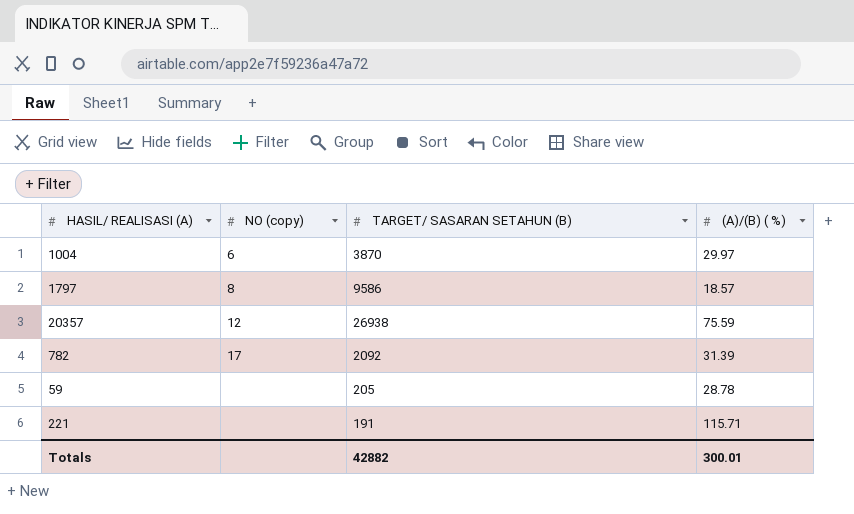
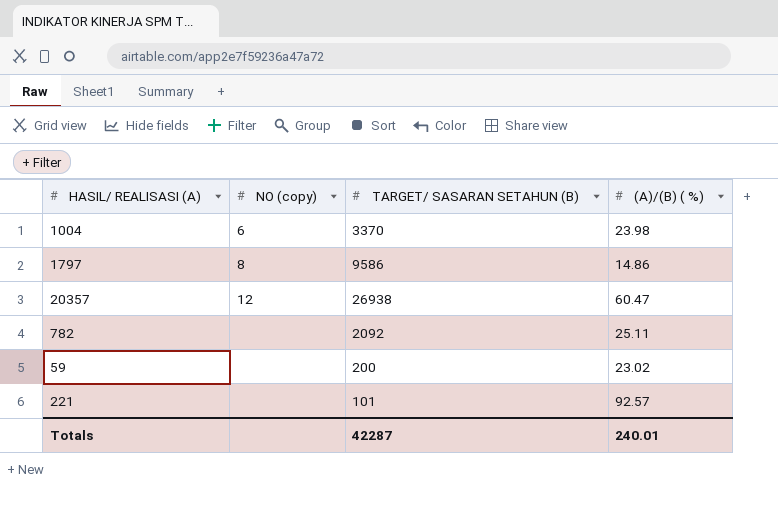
1004 | TARGET/ SASARAN SETAHUN (B): 3870 -> 3370
1004 | (A)/(B) ( %): 29.97 -> 23.98
1797 | (A)/(B) ( %): 18.57 -> 14.86
20357 | (A)/(B) ( %): 75.59 -> 60.47
782 | NO (copy): 17 -> none
782 | (A)/(B) ( %): 31.39 -> 25.11
59 | TARGET/ SASARAN SETAHUN (B): 205 -> 200
59 | (A)/(B) ( %): 28.78 -> 23.02
221 | TARGET/ SASARAN SETAHUN (B): 191 -> 101
221 | (A)/(B) ( %): 115.71 -> 92.57
Totals | TARGET/ SASARAN SETAHUN (B): 42882 -> 42287
Totals | (A)/(B) ( %): 300.01 -> 240.01

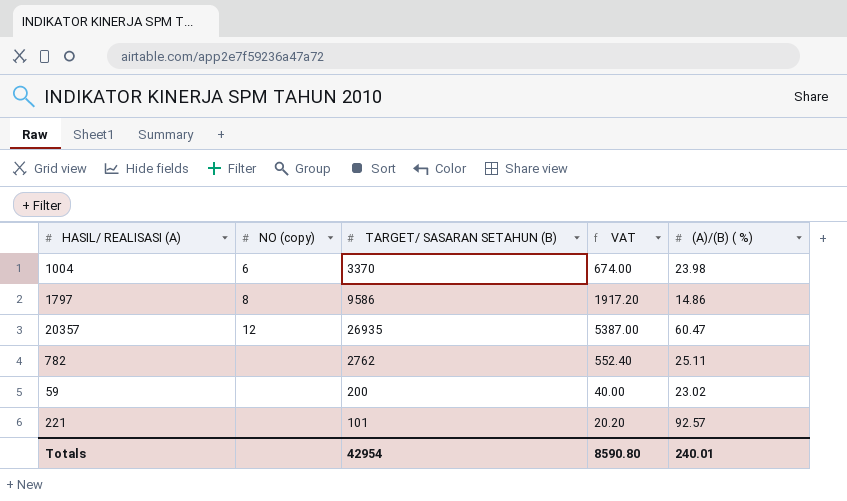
column VAT | formula: none -> [TARGET/ SASARAN SETAHUN (B)] * 0.2
20357 | TARGET/ SASARAN SETAHUN (B): 26938 -> 26935
782 | TARGET/ SASARAN SETAHUN (B): 2092 -> 2762
Totals | TARGET/ SASARAN SETAHUN (B): 42287 -> 42954

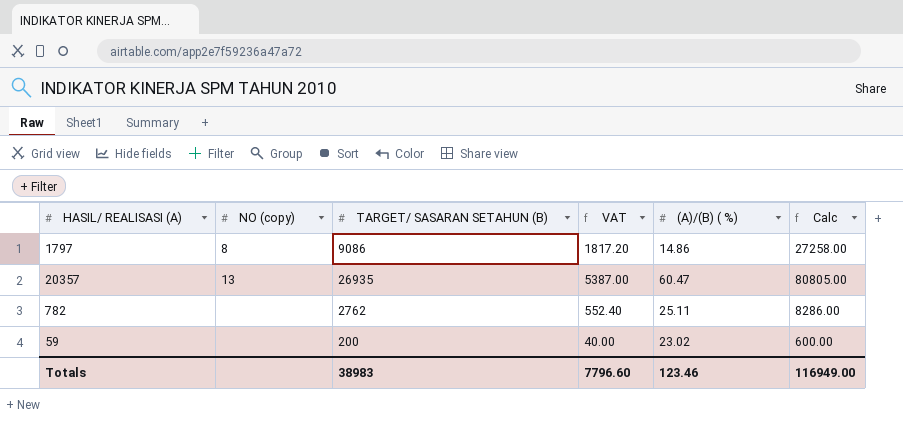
column Calc | formula: none -> [TARGET/ SASARAN SETAHUN (B)] * 3
row 1004: 6 | 3370 | 674.00 | 23.98 -> none
row 221: none | 101 | 20.20 | 92.57 -> none
1797 | TARGET/ SASARAN SETAHUN (B): 9586 -> 9086
1797 | VAT: 1917.20 -> 1817.20
20357 | NO (copy): 12 -> 13
Totals | TARGET/ SASARAN SETAHUN (B): 42954 -> 38983
Totals | VAT: 8590.80 -> 7796.60
Totals | (A)/(B) ( %): 240.01 -> 123.46

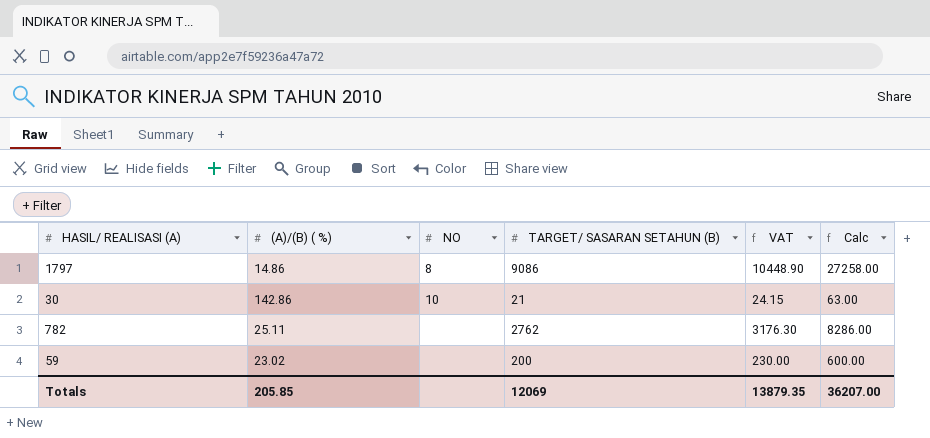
column (A)/(B) ( %) | position: 5 -> 2
column name: NO (copy) -> NO
column VAT | formula: [TARGET/ SASARAN SETAHUN (B)] * 0.2 -> [TARGET/ SASARAN SETAHUN (B)] * 1.15
row 20357: 13 | 26935 | 5387.00 | 60.47 | 80805.00 -> none
row 30: none -> 142.86 | 10 | 21 | 24.15 | 63.00
Totals | (A)/(B) ( %): 123.46 -> 205.85
Totals | TARGET/ SASARAN SETAHUN (B): 38983 -> 12069
Totals | VAT: 7796.60 -> 13879.35
Totals | Calc: 116949.00 -> 36207.00

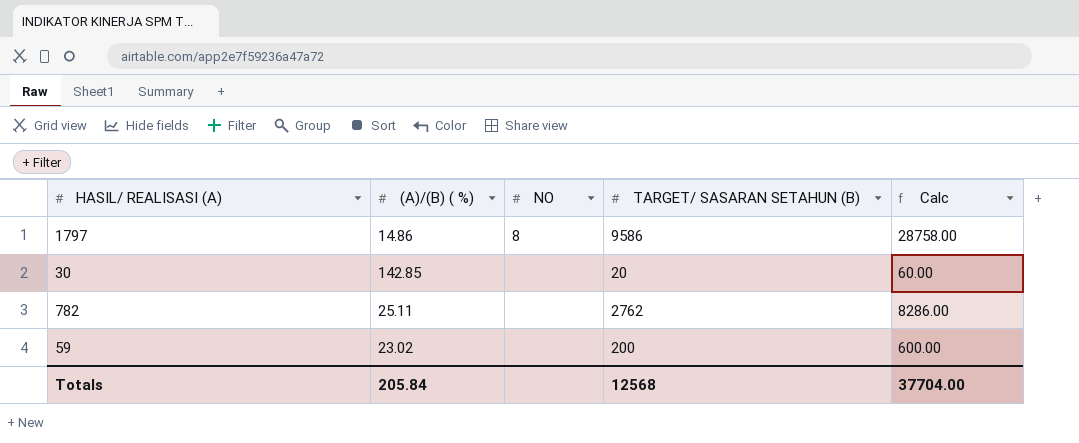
column VAT | formula: [TARGET/ SASARAN SETAHUN (B)] * 1.15 -> none
1797 | TARGET/ SASARAN SETAHUN (B): 9086 -> 9586
1797 | Calc: 27258.00 -> 28758.00
30 | (A)/(B) ( %): 142.86 -> 142.85
30 | NO: 10 -> none
30 | TARGET/ SASARAN SETAHUN (B): 21 -> 20
30 | Calc: 63.00 -> 60.00
Totals | (A)/(B) ( %): 205.85 -> 205.84
Totals | TARGET/ SASARAN SETAHUN (B): 12069 -> 12568
Totals | Calc: 36207.00 -> 37704.00

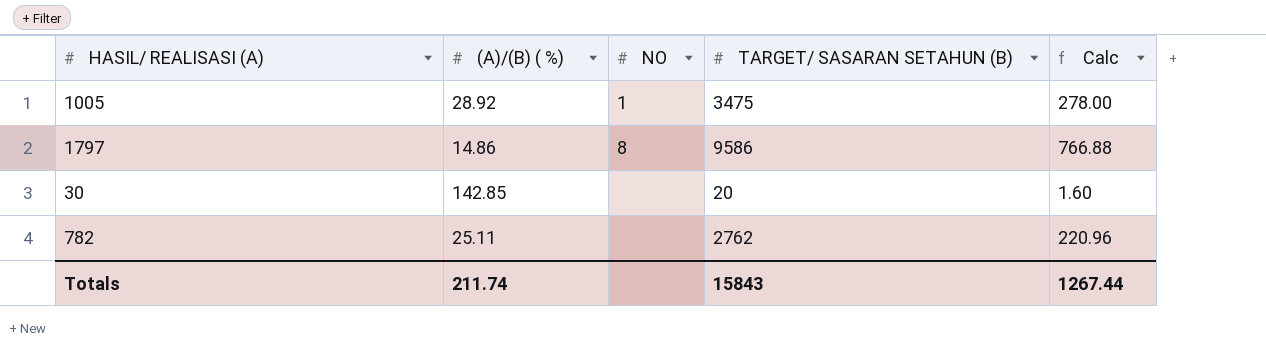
column Calc | formula: [TARGET/ SASARAN SETAHUN (B)] * 3 -> [TARGET/ SASARAN SETAHUN (B)] * 0.08
row 59: 23.02 | none | 200 | 600.00 -> none
row 1005: none -> 28.92 | 1 | 3475 | 278.00
Totals | (A)/(B) ( %): 205.84 -> 211.74
Totals | TARGET/ SASARAN SETAHUN (B): 12568 -> 15843
Totals | Calc: 37704.00 -> 1267.44

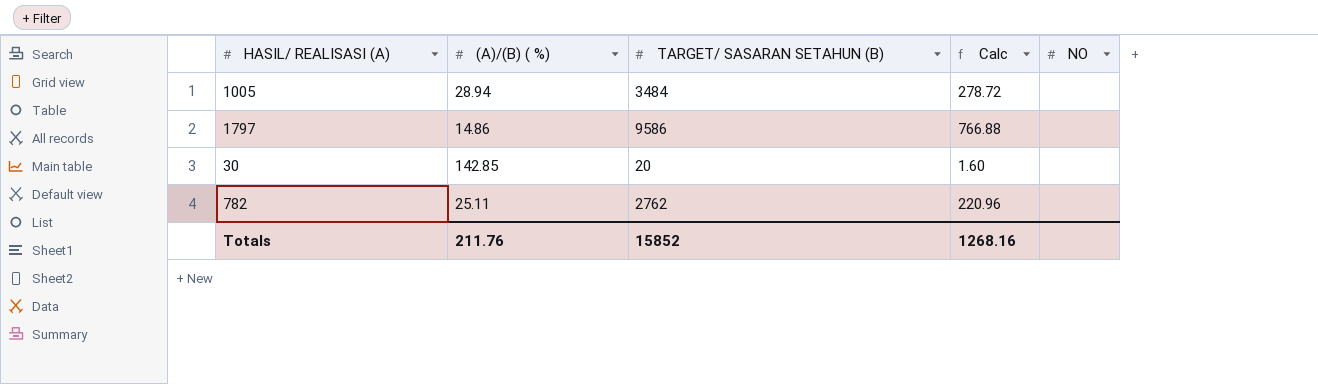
column NO | position: 3 -> 5
1005 | (A)/(B) ( %): 28.92 -> 28.94
1005 | TARGET/ SASARAN SETAHUN (B): 3475 -> 3484
1005 | Calc: 278.00 -> 278.72
1005 | NO: 1 -> none
1797 | NO: 8 -> none
Totals | (A)/(B) ( %): 211.74 -> 211.76
Totals | TARGET/ SASARAN SETAHUN (B): 15843 -> 15852
Totals | Calc: 1267.44 -> 1268.16

